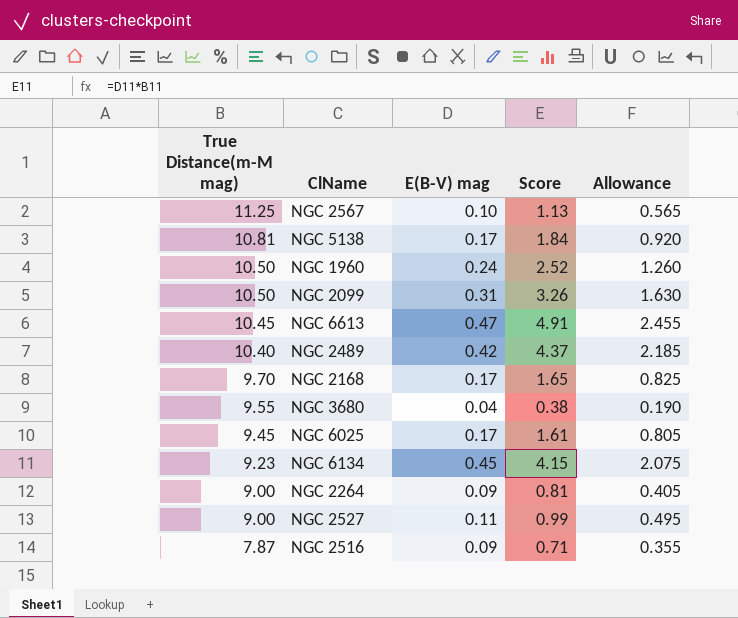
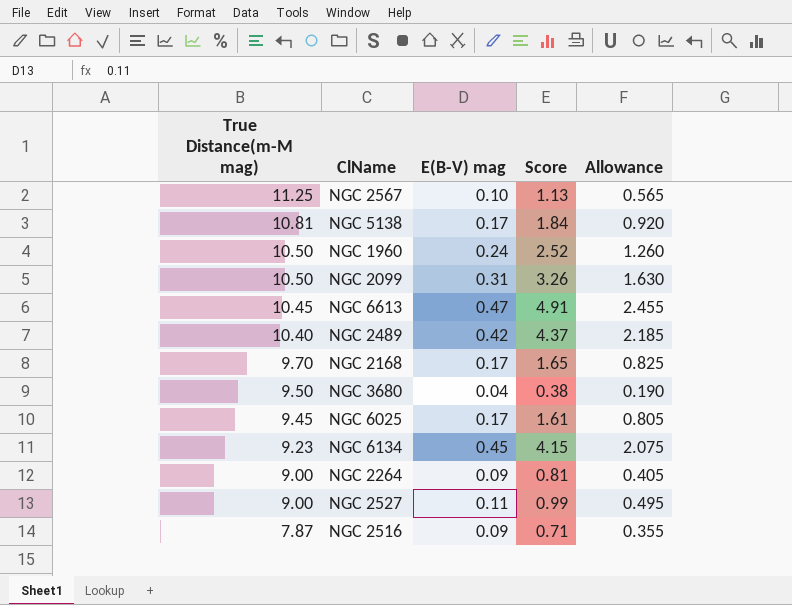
NGC 3680 | True Distance(m-M mag): 9.55 -> 9.50

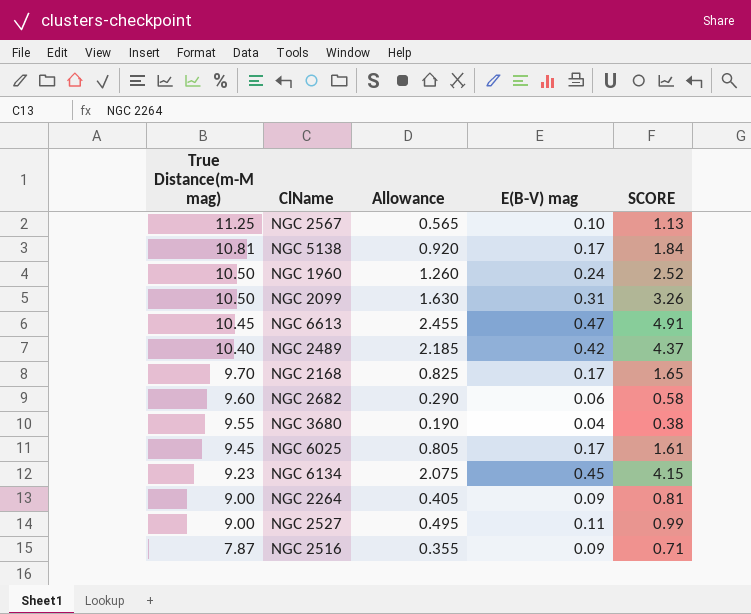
column Allowance | position: 5 -> 3
column name: Score -> SCORE
row NGC 2682: none -> 9.60 | 0.290 | 0.06 | 0.58
NGC 3680 | True Distance(m-M mag): 9.50 -> 9.55

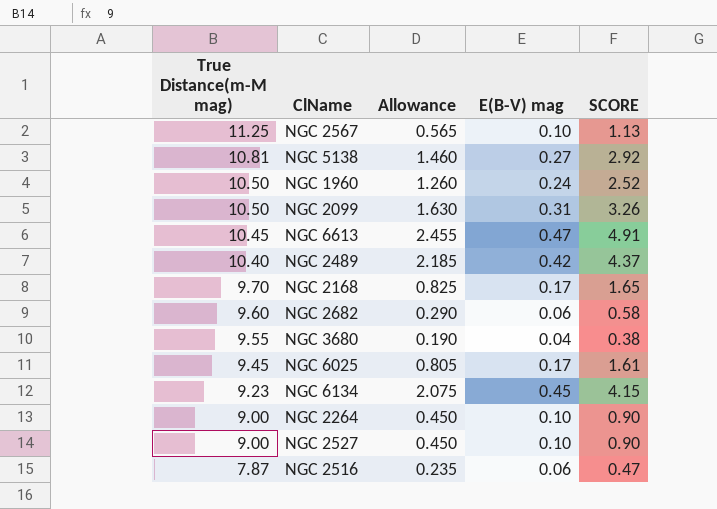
NGC 5138 | Allowance: 0.920 -> 1.460
NGC 5138 | E(B-V) mag: 0.17 -> 0.27
NGC 5138 | SCORE: 1.84 -> 2.92
NGC 2264 | Allowance: 0.405 -> 0.450
NGC 2264 | E(B-V) mag: 0.09 -> 0.10
NGC 2264 | SCORE: 0.81 -> 0.90
NGC 2527 | Allowance: 0.495 -> 0.450
NGC 2527 | E(B-V) mag: 0.11 -> 0.10
NGC 2527 | SCORE: 0.99 -> 0.90
NGC 2516 | Allowance: 0.355 -> 0.235
NGC 2516 | E(B-V) mag: 0.09 -> 0.06
NGC 2516 | SCORE: 0.71 -> 0.47

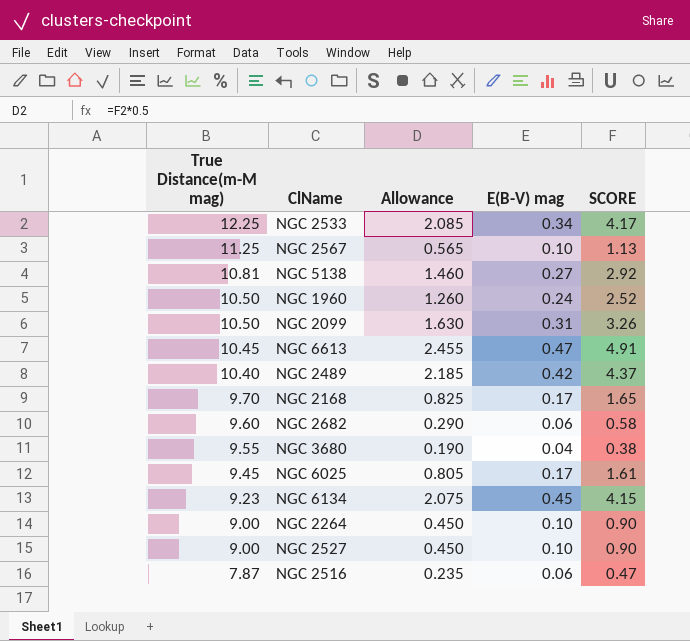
row NGC 2533: none -> 12.25 | 2.085 | 0.34 | 4.17

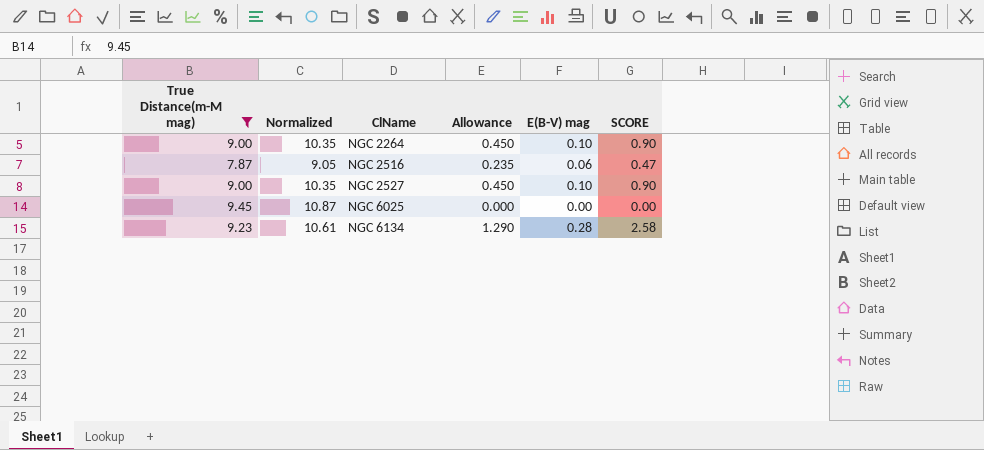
filter: none -> True Distance(m-M mag) <= 9.45
row order: True Distance(m-M mag) descending -> ClName ascending
column Normalized | formula: none -> [True Distance(m-M mag)] * 1.15
NGC 6025 | Allowance: 0.805 -> 0.000
NGC 6025 | E(B-V) mag: 0.17 -> 0.00
NGC 6025 | SCORE: 1.61 -> 0.00
NGC 6134 | Allowance: 2.075 -> 1.290
NGC 6134 | E(B-V) mag: 0.45 -> 0.28
NGC 6134 | SCORE: 4.15 -> 2.58

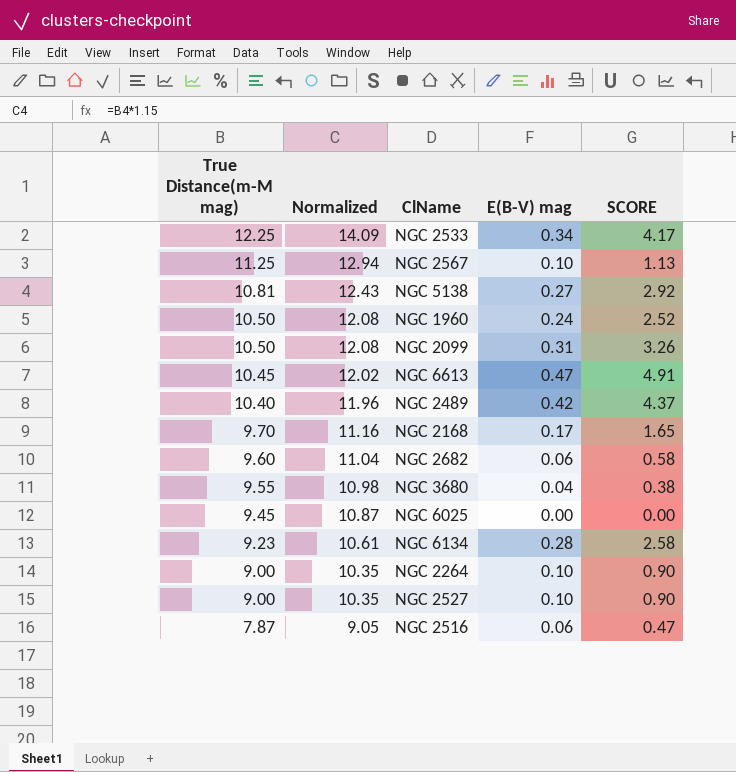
filter: True Distance(m-M mag) <= 9.45 -> none
row order: ClName ascending -> True Distance(m-M mag) descending
column Allowance | formula: [SCORE] * 0.5 -> none

